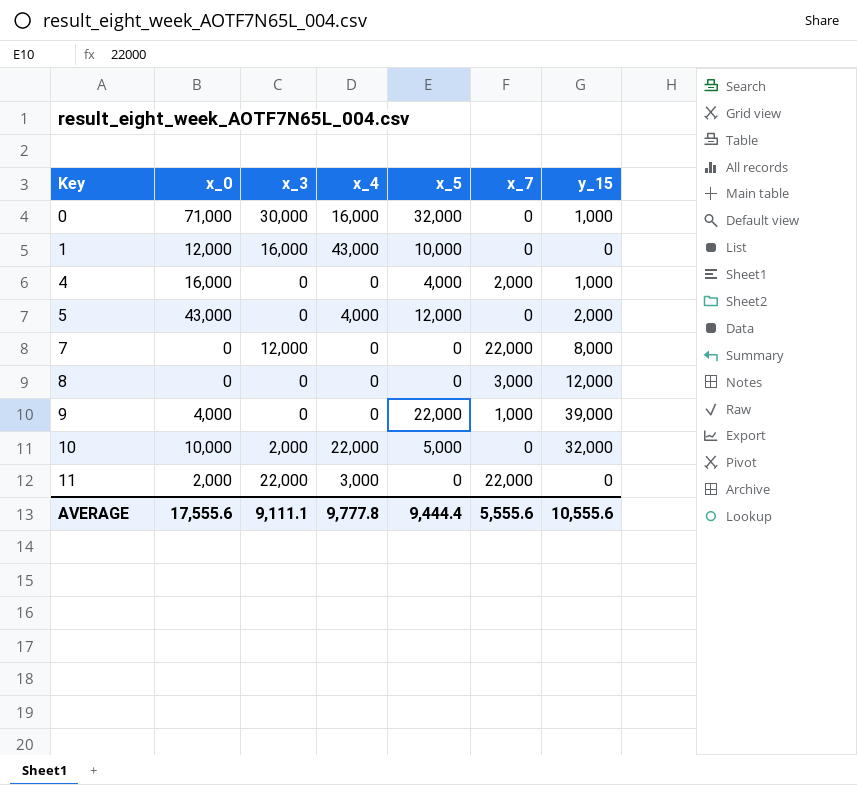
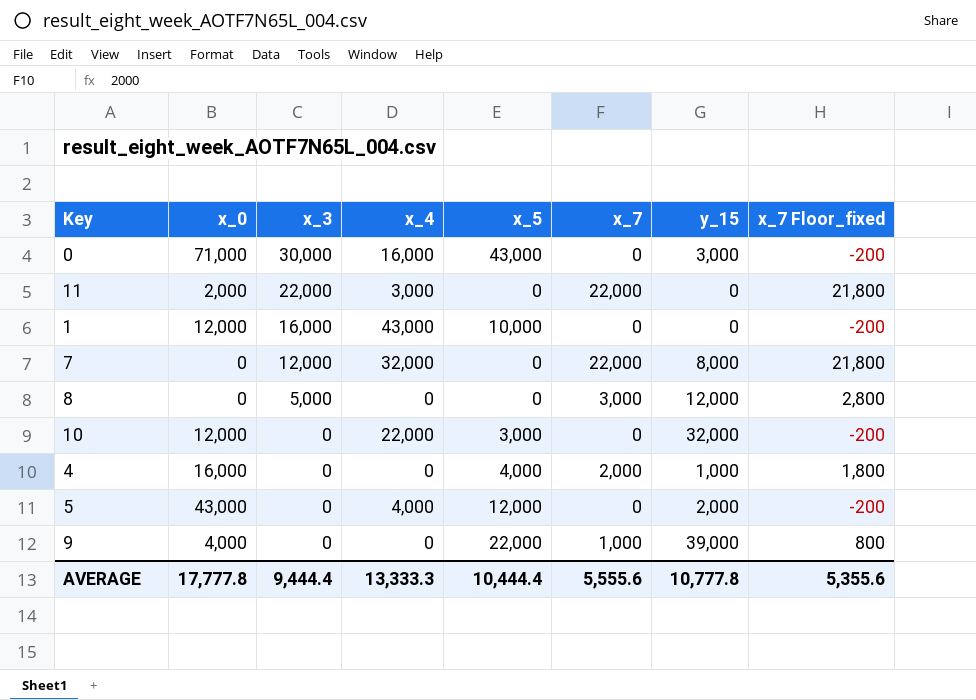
row order: Key ascending -> x_3 descending
column x_7 Floor_fixed | formula: none -> [x_7] - 200
0 | x_5: 32,000 -> 43,000
0 | y_15: 1,000 -> 3,000
7 | x_4: 0 -> 32,000
8 | x_3: 0 -> 5,000
10 | x_0: 10,000 -> 12,000
10 | x_3: 2,000 -> 0
10 | x_5: 5,000 -> 3,000
AVERAGE | x_0: 17,555.6 -> 17,777.8
AVERAGE | x_3: 9,111.1 -> 9,444.4
AVERAGE | x_4: 9,777.8 -> 13,333.3
AVERAGE | x_5: 9,444.4 -> 10,444.4
AVERAGE | y_15: 10,555.6 -> 10,777.8

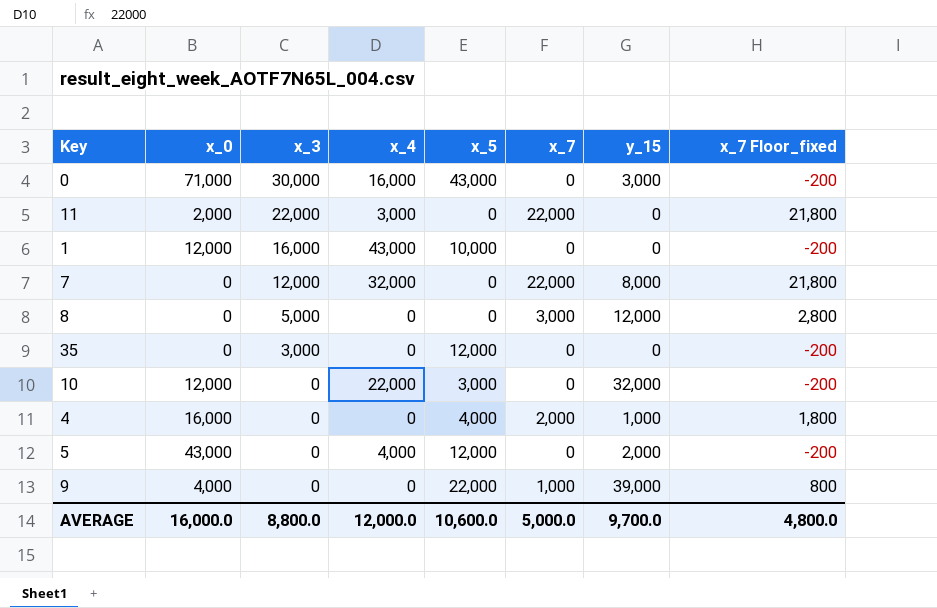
row 35: none -> 0 | 3,000 | 0 | 12,000 | 0 | 0 | -200
AVERAGE | x_0: 17,777.8 -> 16,000.0
AVERAGE | x_3: 9,444.4 -> 8,800.0
AVERAGE | x_4: 13,333.3 -> 12,000.0
AVERAGE | x_5: 10,444.4 -> 10,600.0
AVERAGE | x_7: 5,555.6 -> 5,000.0
AVERAGE | y_15: 10,777.8 -> 9,700.0
AVERAGE | x_7 Floor_fixed: 5,355.6 -> 4,800.0

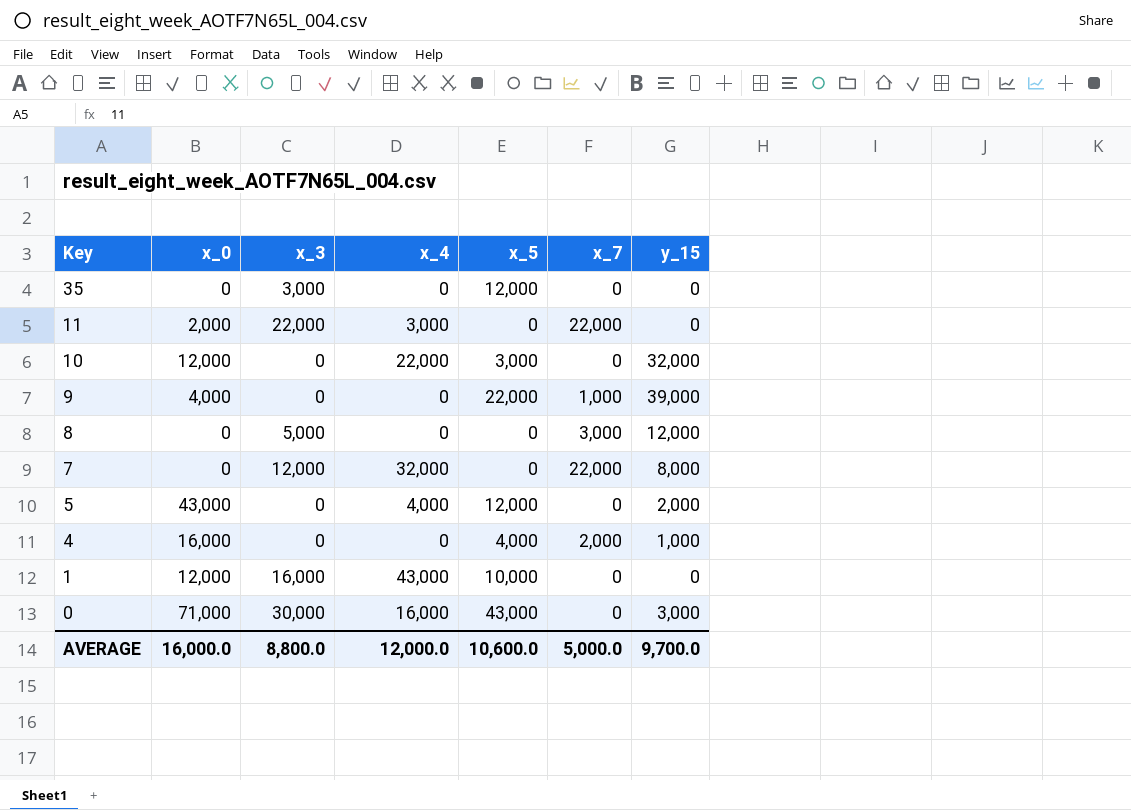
row order: x_3 descending -> Key descending
column x_7 Floor_fixed | formula: [x_7] - 200 -> none

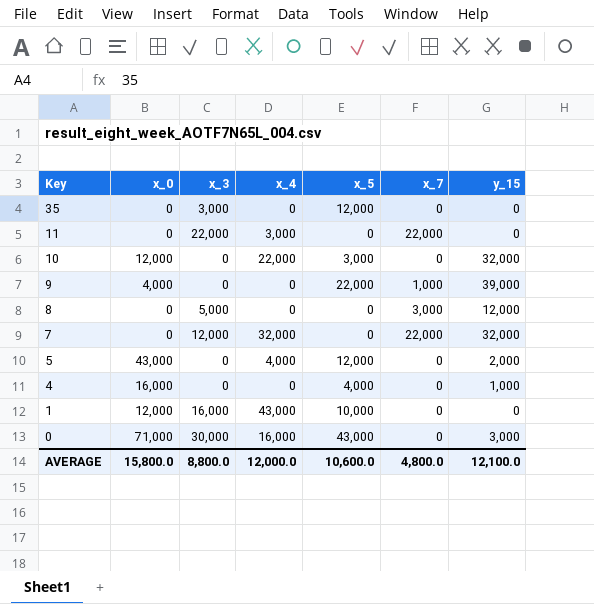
11 | x_0: 2,000 -> 0
7 | y_15: 8,000 -> 32,000
4 | x_7: 2,000 -> 0
AVERAGE | x_0: 16,000.0 -> 15,800.0
AVERAGE | x_7: 5,000.0 -> 4,800.0
AVERAGE | y_15: 9,700.0 -> 12,100.0

